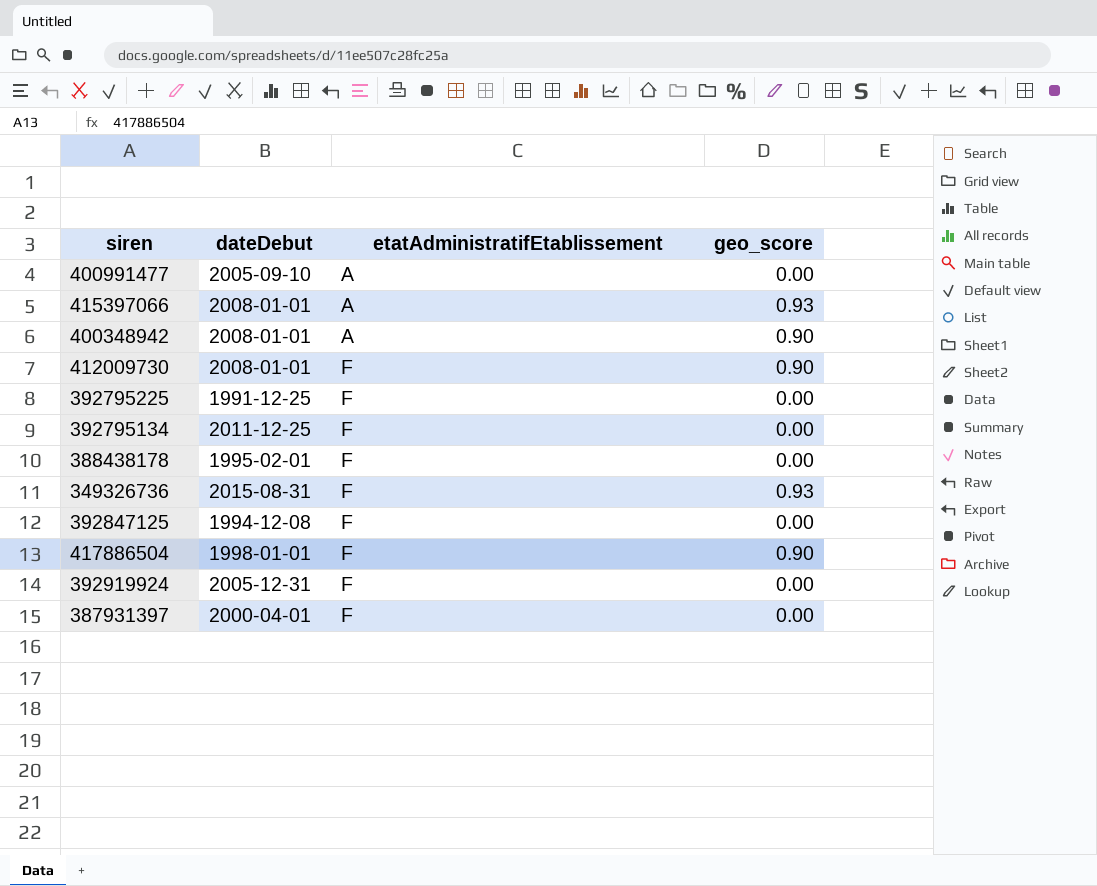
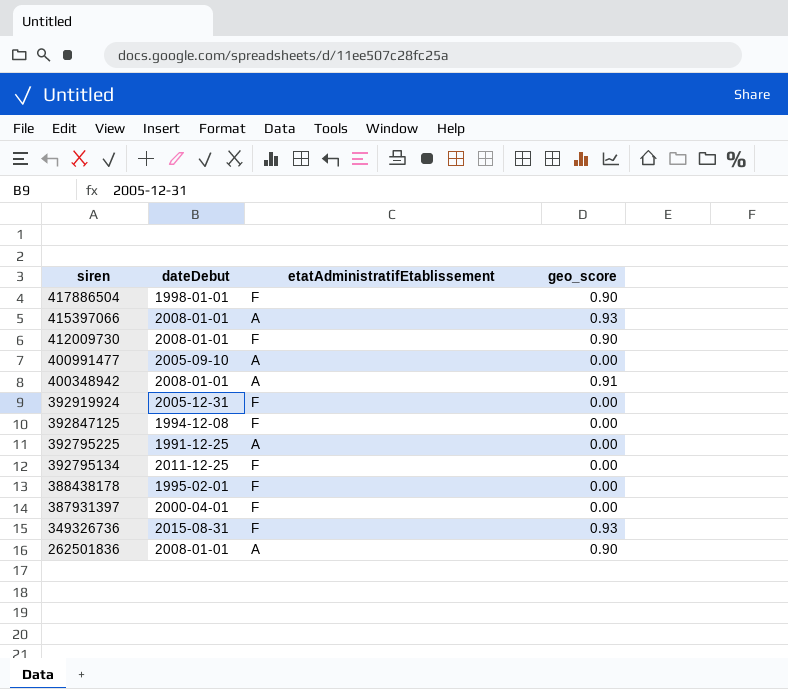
row order: etatAdministratifEtablissement ascending -> siren descending
400348942 | geo_score: 0.90 -> 0.91
392795225 | etatAdministratifEtablissement: F -> A
row 262501836: none -> 2008-01-01 | A | 0.90

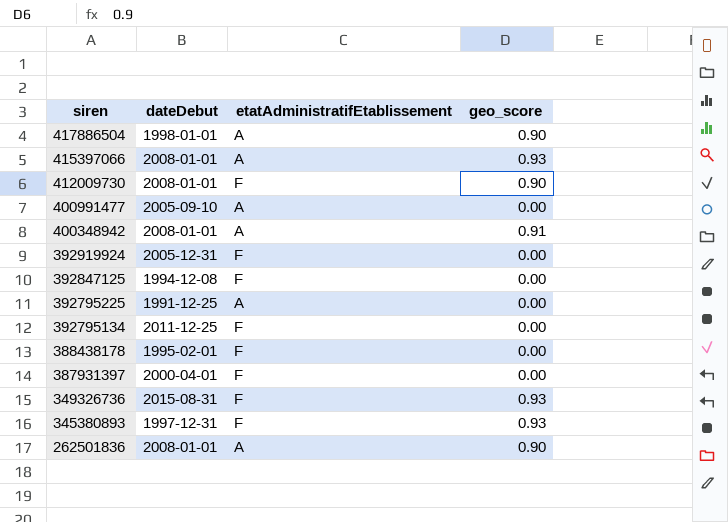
417886504 | etatAdministratifEtablissement: F -> A
row 345380893: none -> 1997-12-31 | F | 0.93

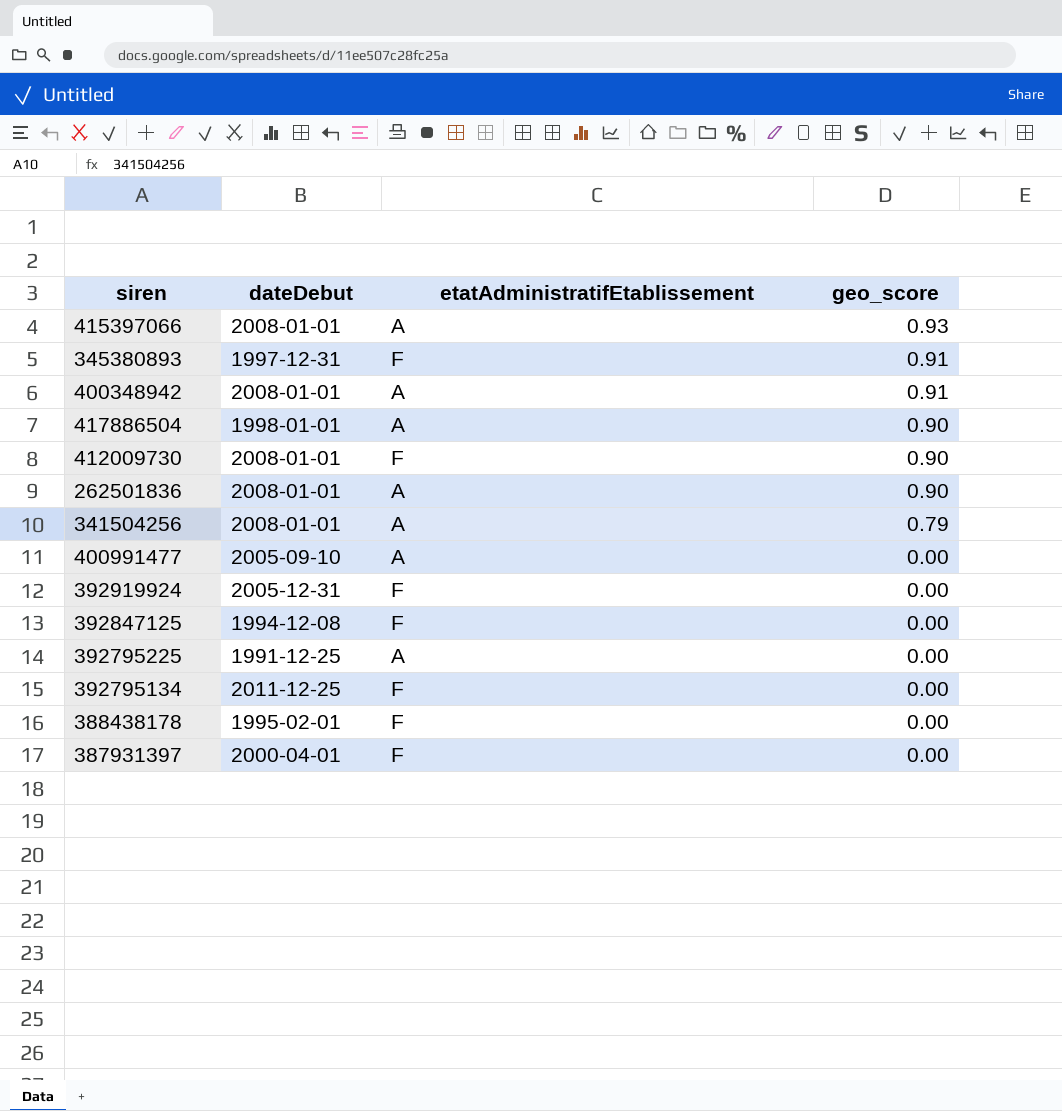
row order: siren descending -> geo_score descending
row 349326736: 2015-08-31 | F | 0.93 -> none
345380893 | geo_score: 0.93 -> 0.91
row 341504256: none -> 2008-01-01 | A | 0.79

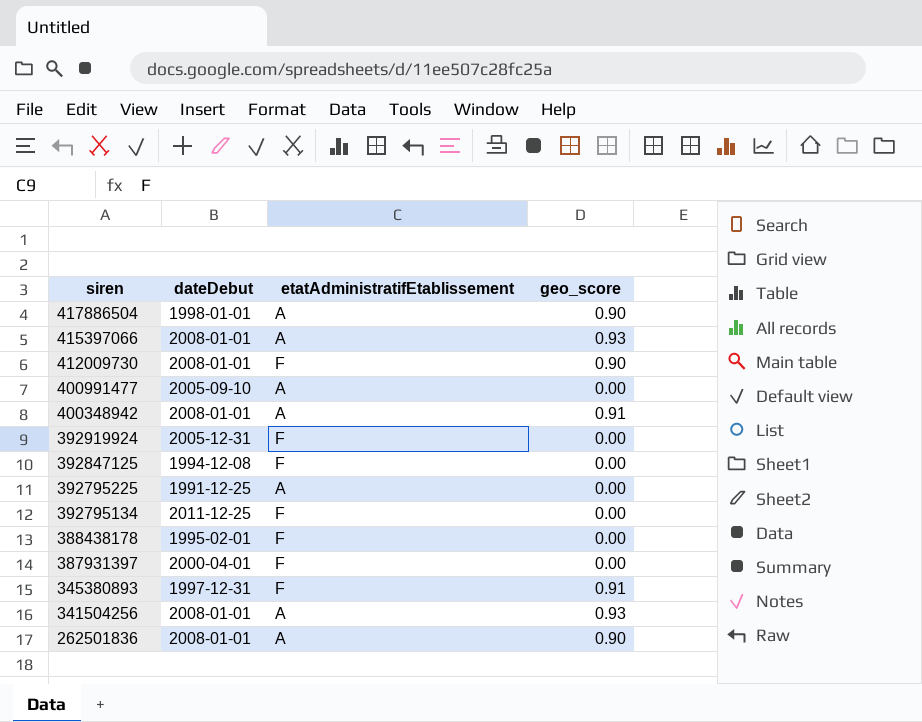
row order: geo_score descending -> siren descending
341504256 | geo_score: 0.79 -> 0.93

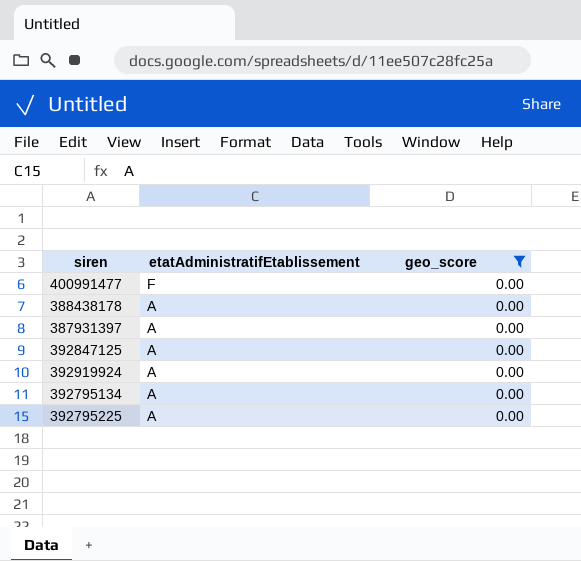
filter: none -> geo_score = 0.00
row order: siren descending -> etatAdministratifEtablissement descending
column dateDebut | position: 2 -> none
400991477 | etatAdministratifEtablissement: A -> F
388438178 | etatAdministratifEtablissement: F -> A
387931397 | etatAdministratifEtablissement: F -> A
392847125 | etatAdministratifEtablissement: F -> A
392919924 | etatAdministratifEtablissement: F -> A
392795134 | etatAdministratifEtablissement: F -> A

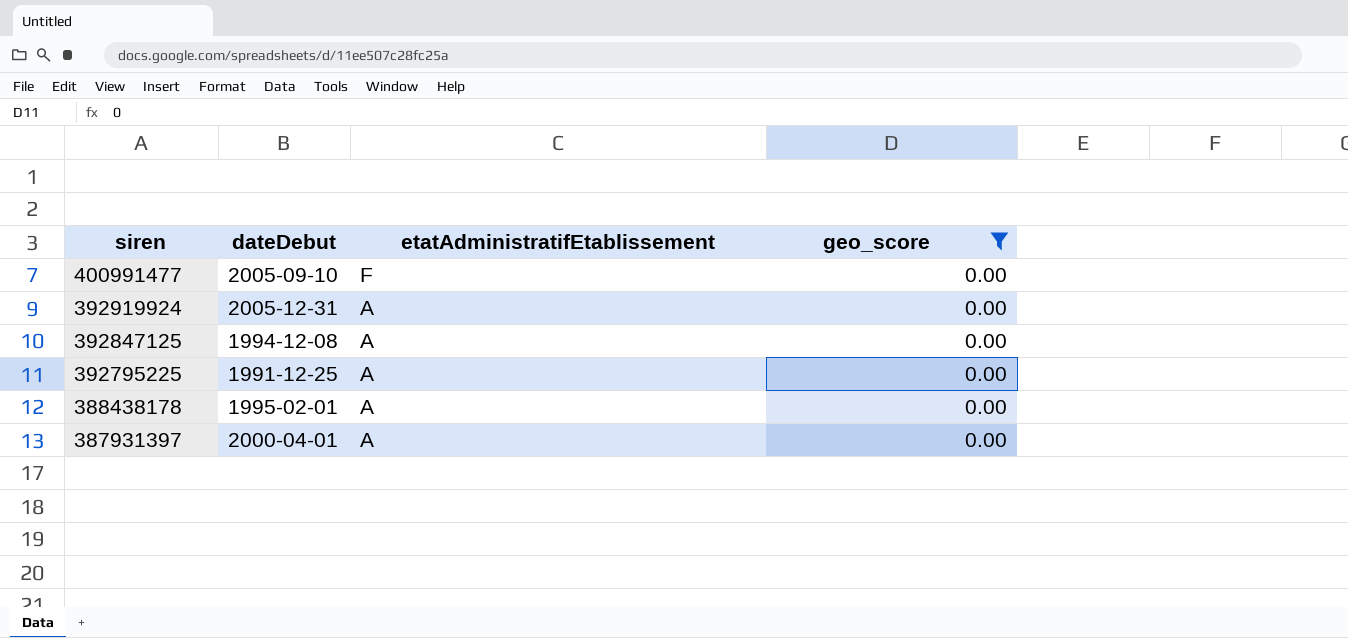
row order: etatAdministratifEtablissement descending -> siren descending
column dateDebut | position: none -> 2
row 392795134: A | 0.00 -> none

